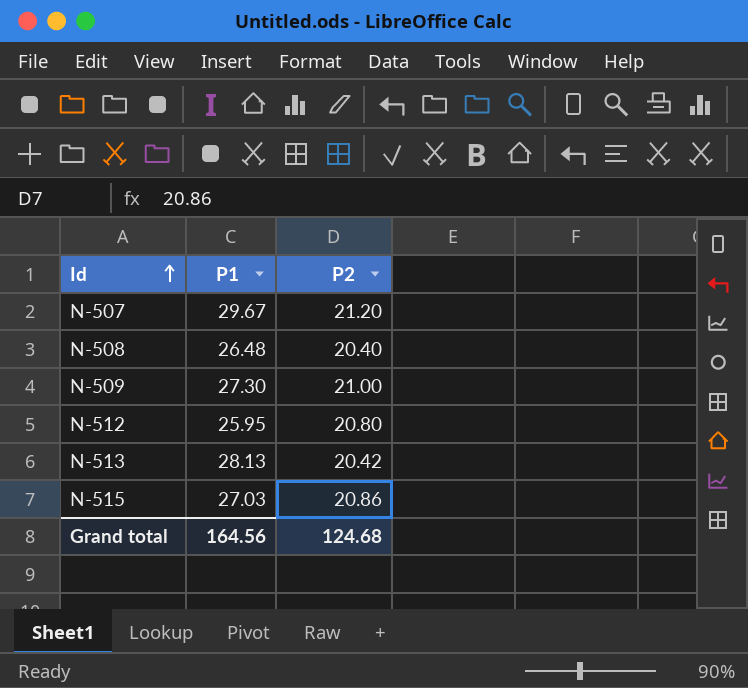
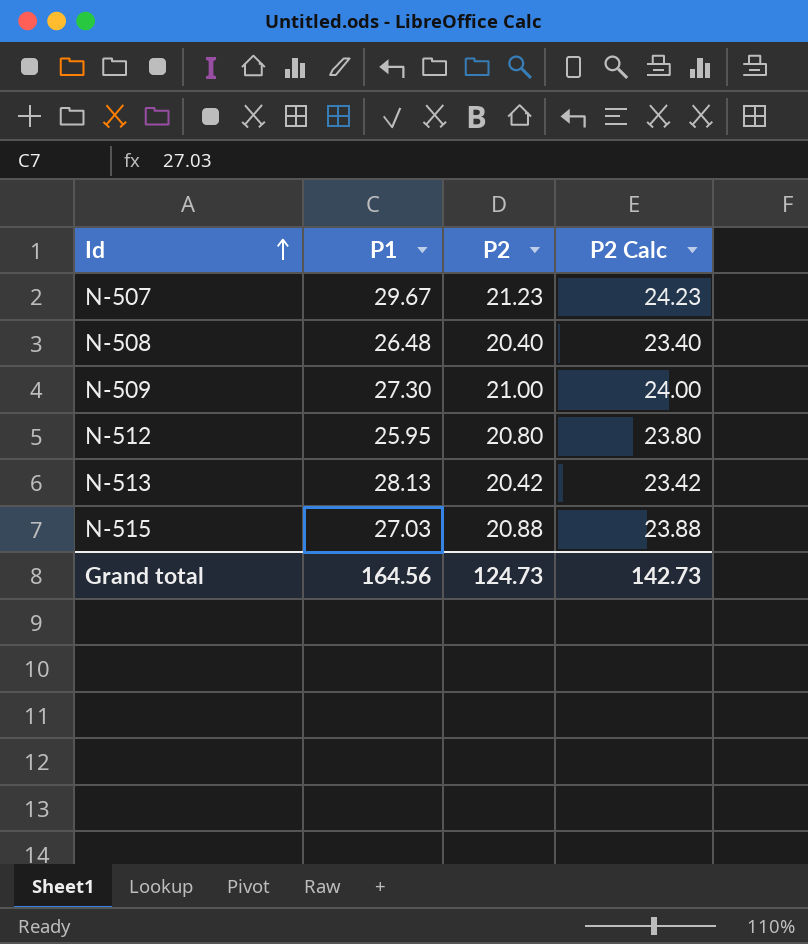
column P2 Calc | formula: none -> [P2] + 3
N-507 | P2: 21.20 -> 21.23
N-515 | P2: 20.86 -> 20.88
Grand total | P2: 124.68 -> 124.73

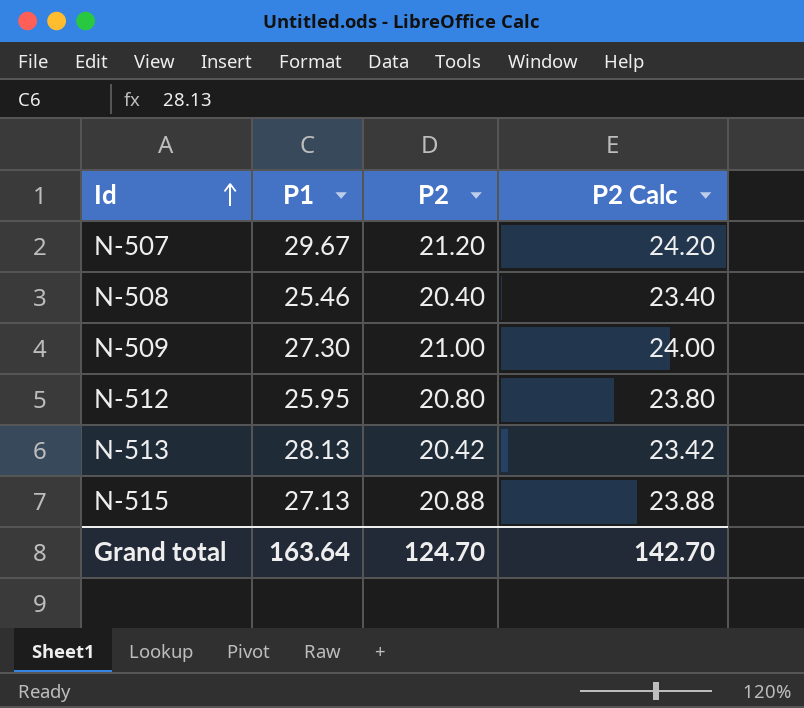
N-507 | P2: 21.23 -> 21.20
N-507 | P2 Calc: 24.23 -> 24.20
N-508 | P1: 26.48 -> 25.46
N-515 | P1: 27.03 -> 27.13
Grand total | P1: 164.56 -> 163.64
Grand total | P2: 124.73 -> 124.70
Grand total | P2 Calc: 142.73 -> 142.70

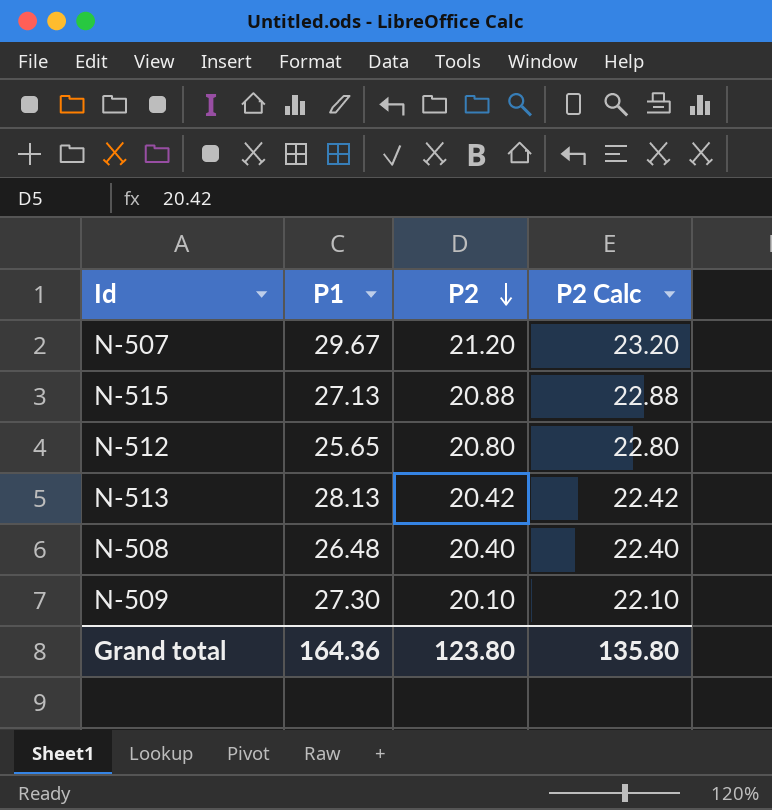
row order: Id ascending -> P2 descending
column P2 Calc | formula: [P2] + 3 -> [P2] + 2
N-512 | P1: 25.95 -> 25.65
N-508 | P1: 25.46 -> 26.48
N-509 | P2: 21.00 -> 20.10
Grand total | P1: 163.64 -> 164.36
Grand total | P2: 124.70 -> 123.80
Grand total | P2 Calc: 142.70 -> 135.80

